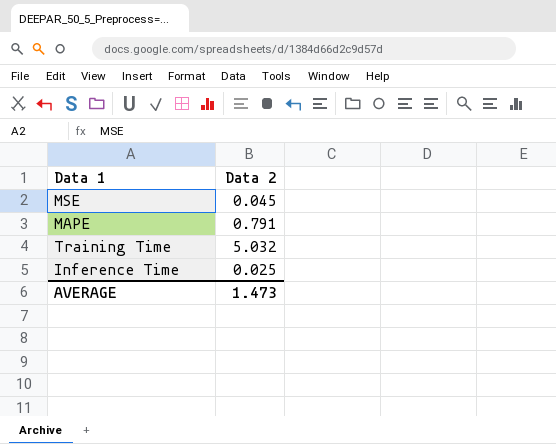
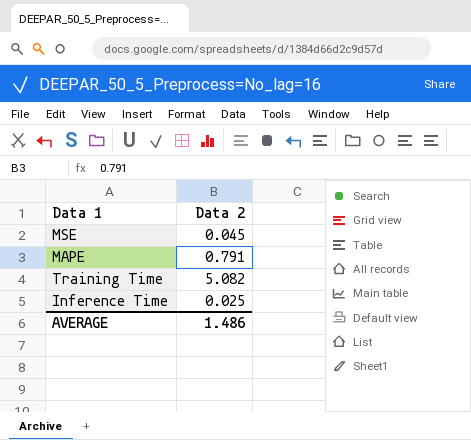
Training Time | Data 2: 5.032 -> 5.082
AVERAGE | Data 2: 1.473 -> 1.486

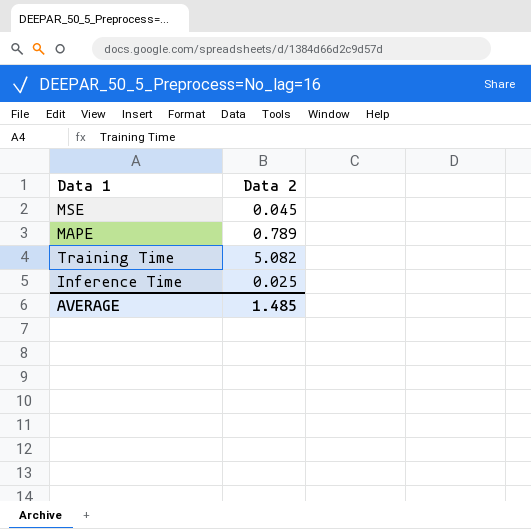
MAPE | Data 2: 0.791 -> 0.789
AVERAGE | Data 2: 1.486 -> 1.485

